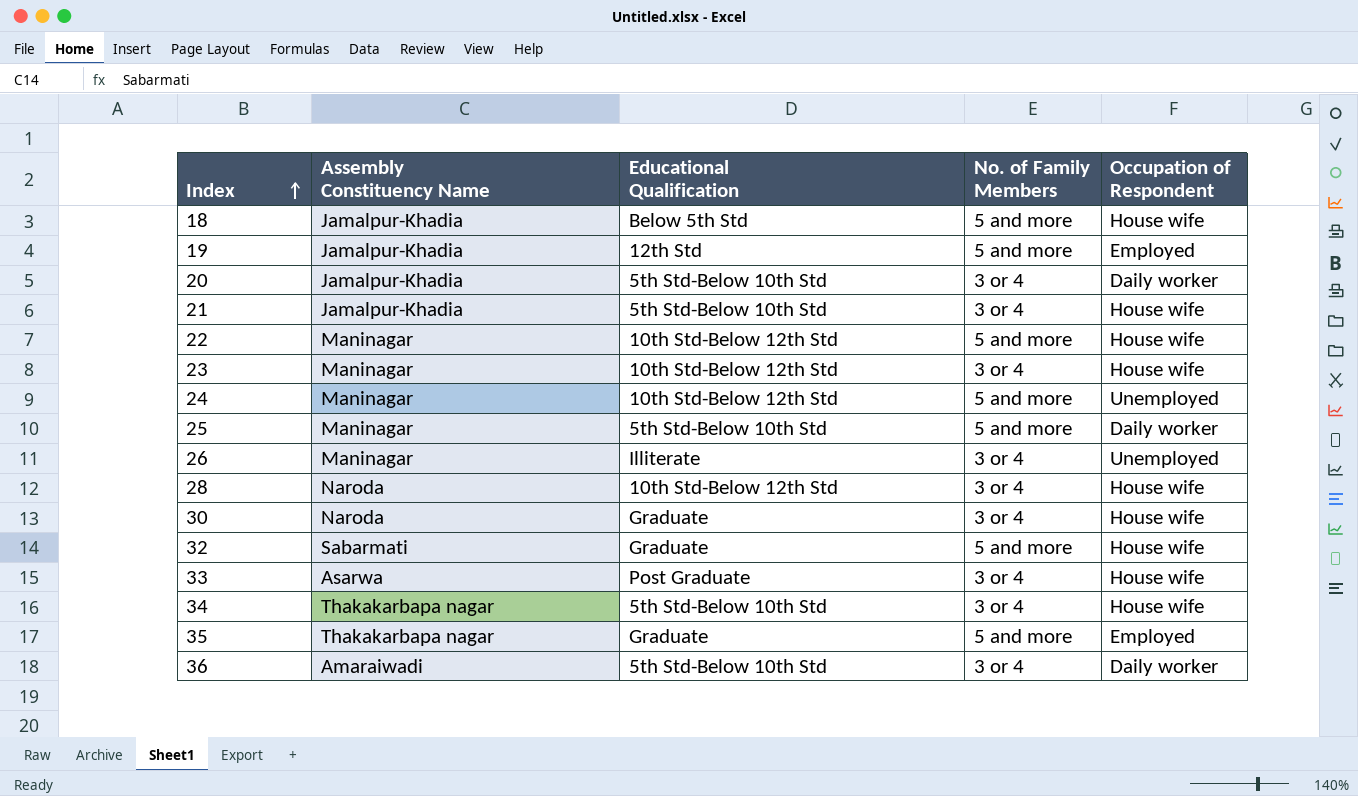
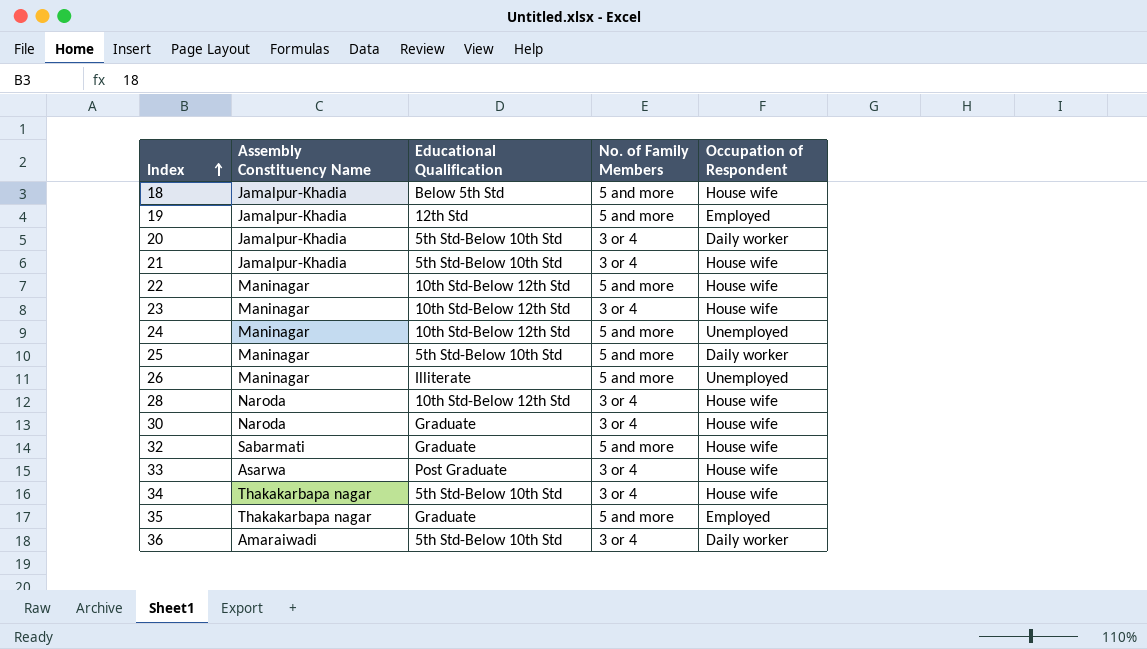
26 | No. of Family Members: 3 or 4 -> 5 and more

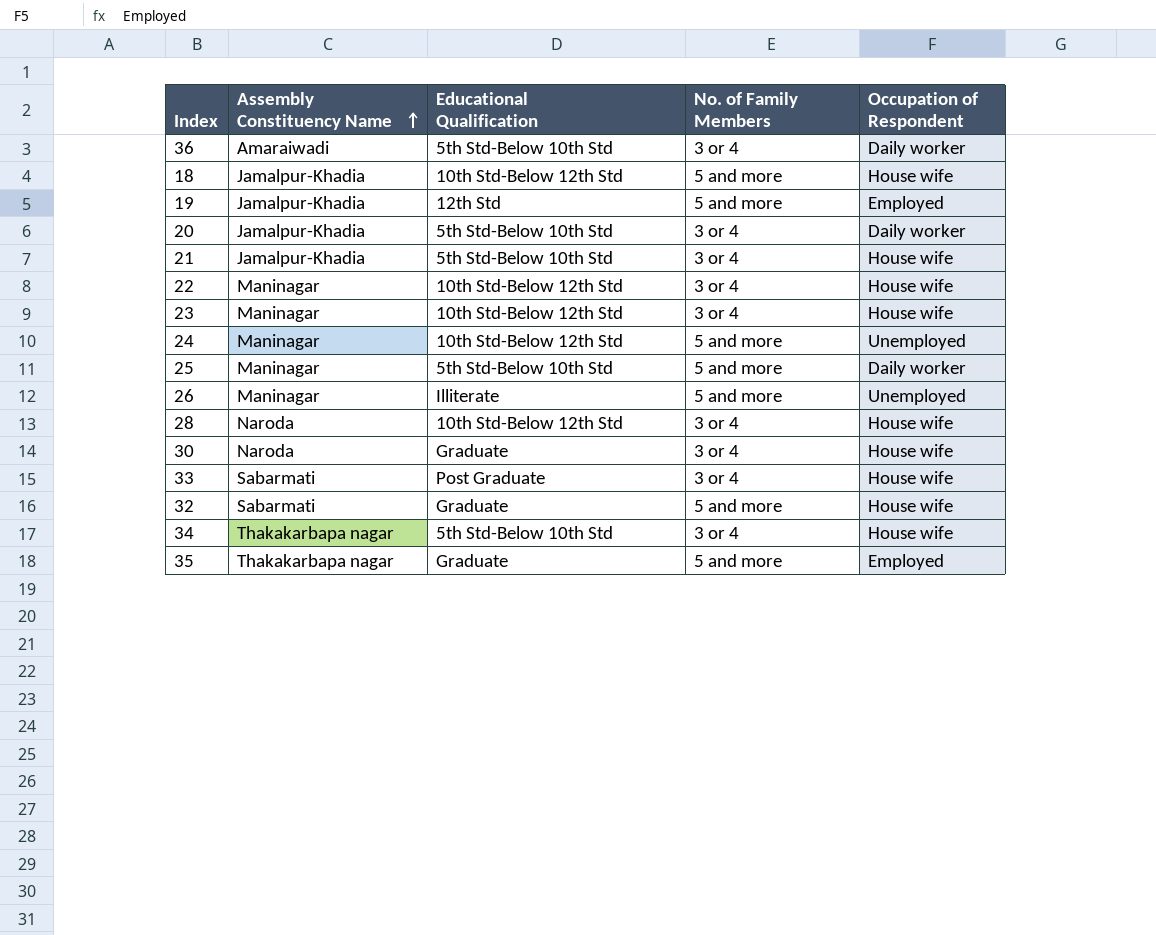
row order: Index ascending -> Assembly Constituency Name ascending
18 | Educational Qualification: Below 5th Std -> 10th Std-Below 12th Std
22 | No. of Family Members: 5 and more -> 3 or 4
33 | Assembly Constituency Name: Asarwa -> Sabarmati

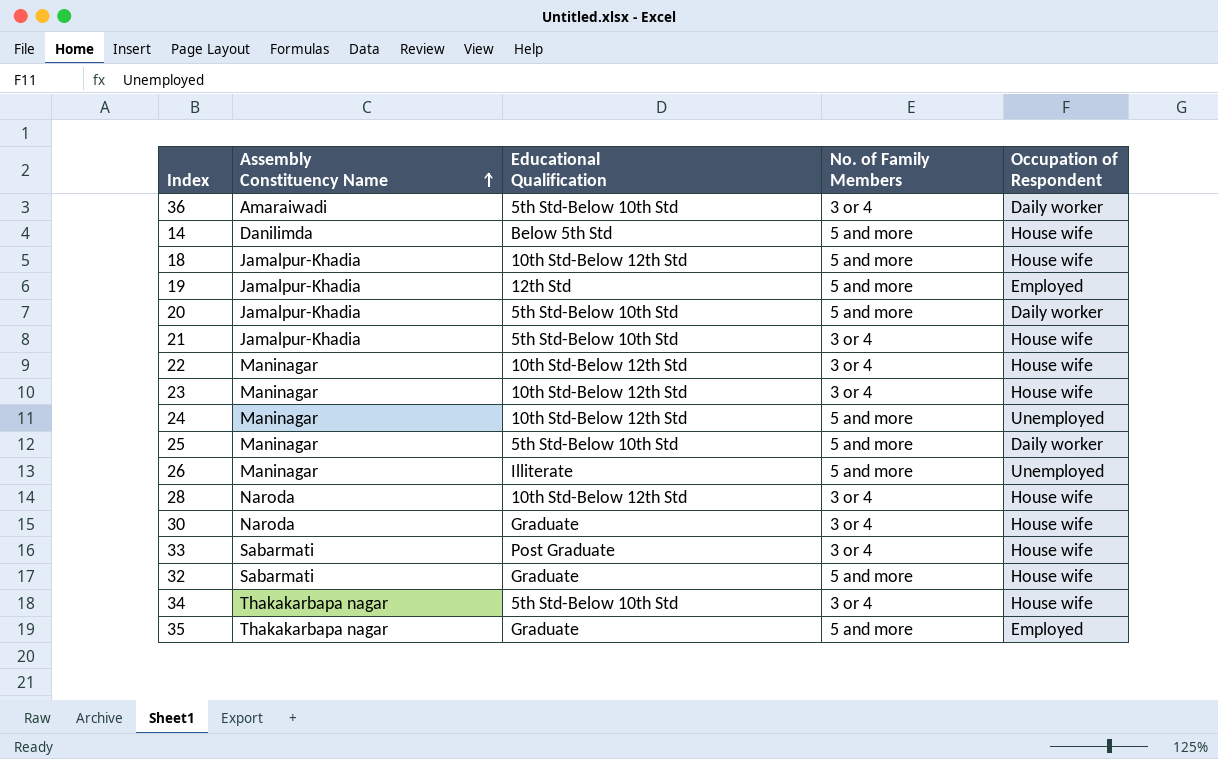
row 14: none -> Danilimda | Below 5th Std | 5 and more | House wife
20 | No. of Family Members: 3 or 4 -> 5 and more

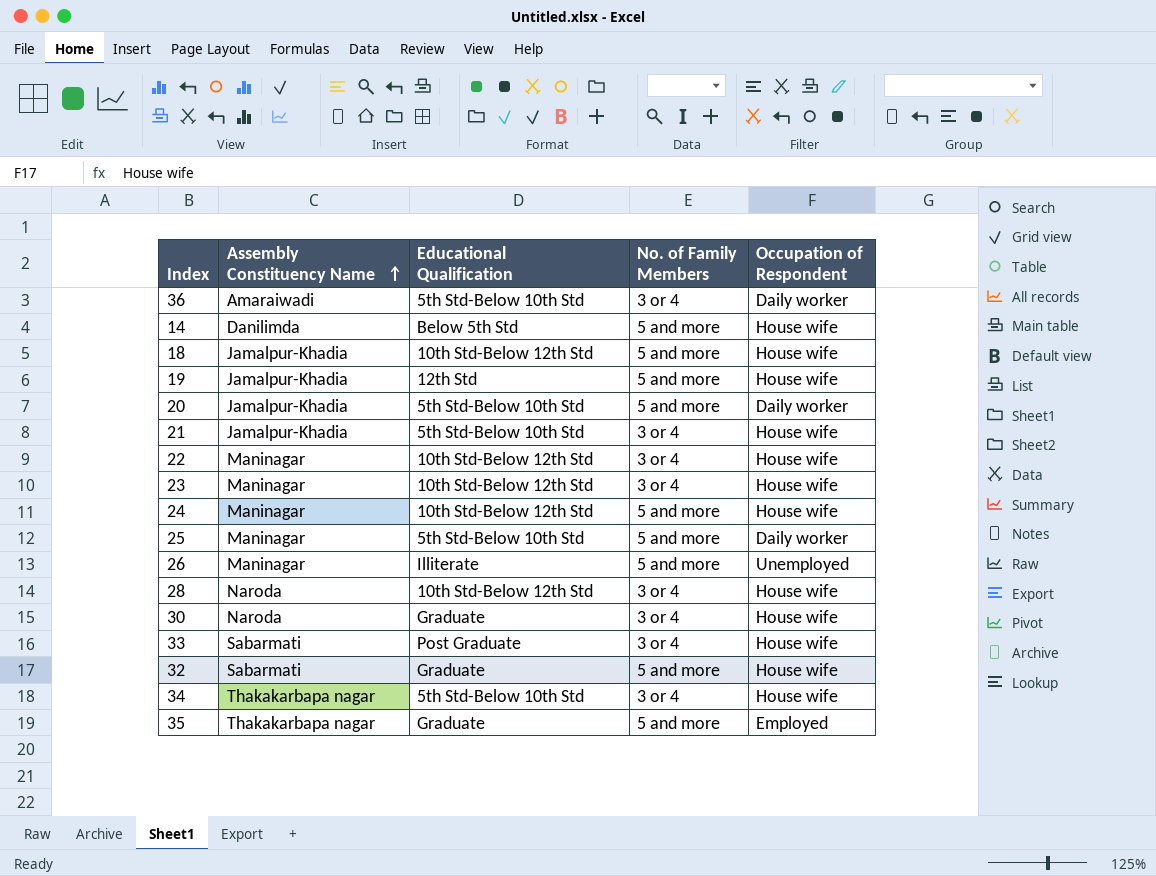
19 | Occupation of Respondent: Employed -> House wife
24 | Occupation of Respondent: Unemployed -> House wife

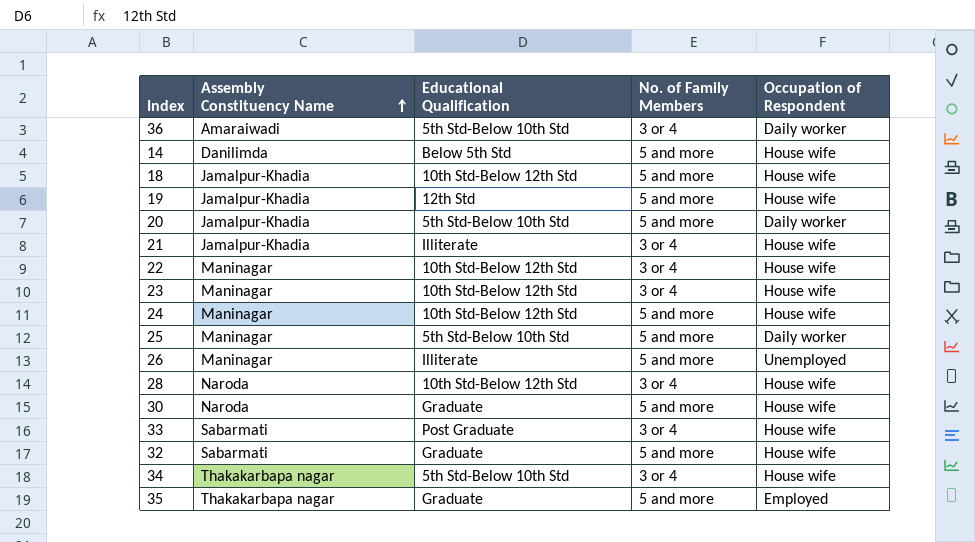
21 | Educational Qualification: 5th Std-Below 10th Std -> Illiterate
30 | No. of Family Members: 3 or 4 -> 5 and more

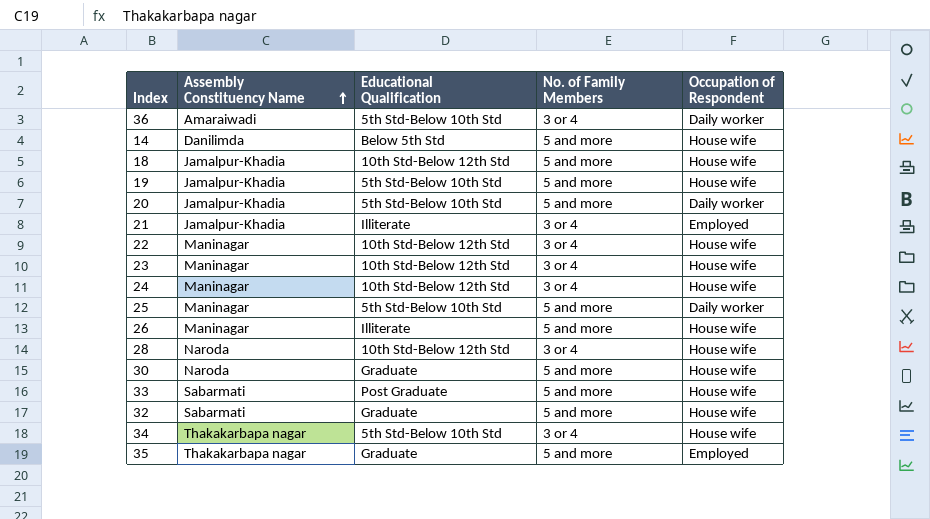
19 | Educational Qualification: 12th Std -> 5th Std-Below 10th Std
21 | Occupation of Respondent: House wife -> Employed
24 | No. of Family Members: 5 and more -> 3 or 4
26 | Occupation of Respondent: Unemployed -> House wife
33 | No. of Family Members: 3 or 4 -> 5 and more

